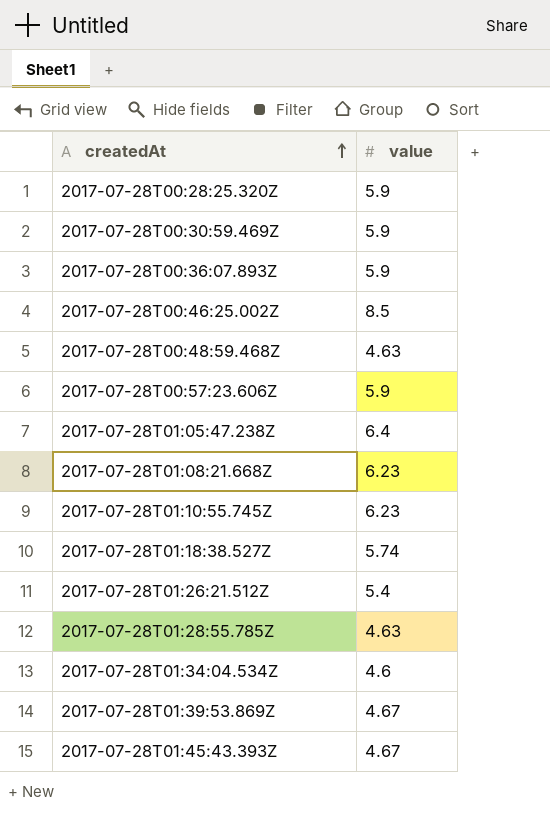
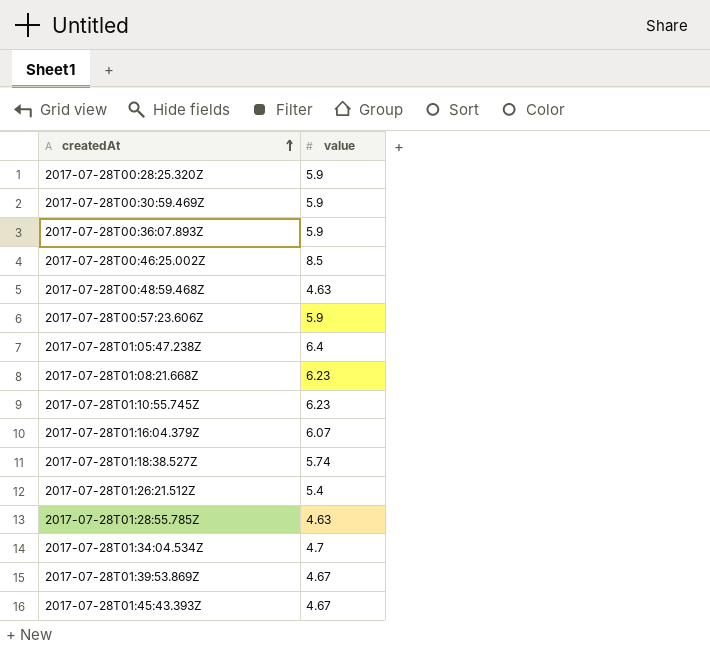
row 2017-07-28T01:16:04.379Z: none -> 6.07
2017-07-28T01:34:04.534Z | value: 4.6 -> 4.7

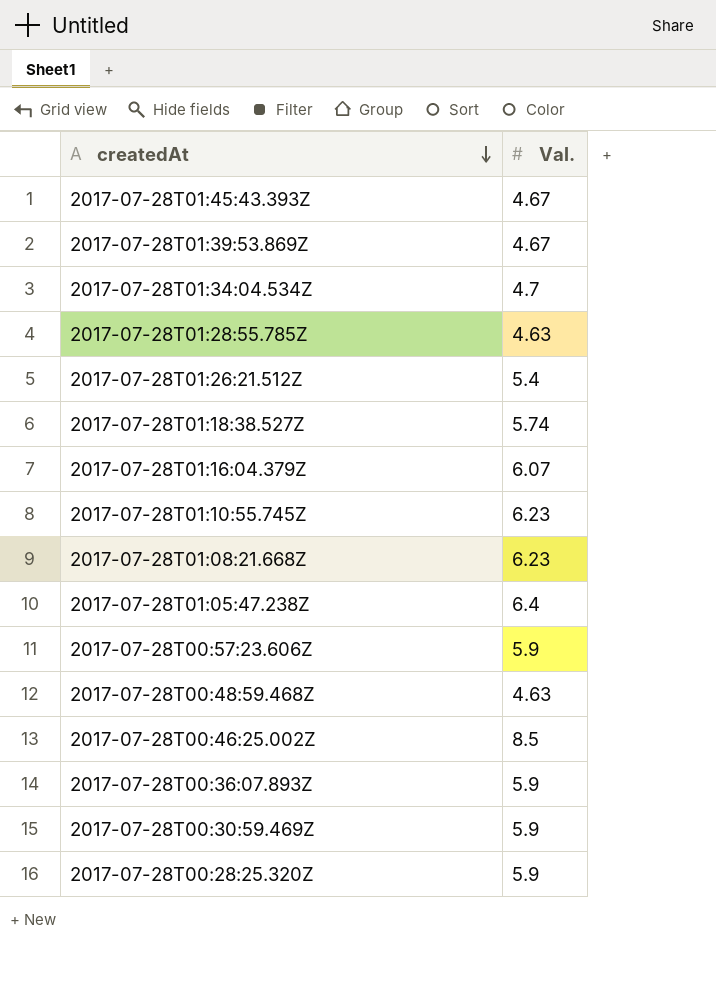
row order: createdAt ascending -> createdAt descending
column name: value -> Val.

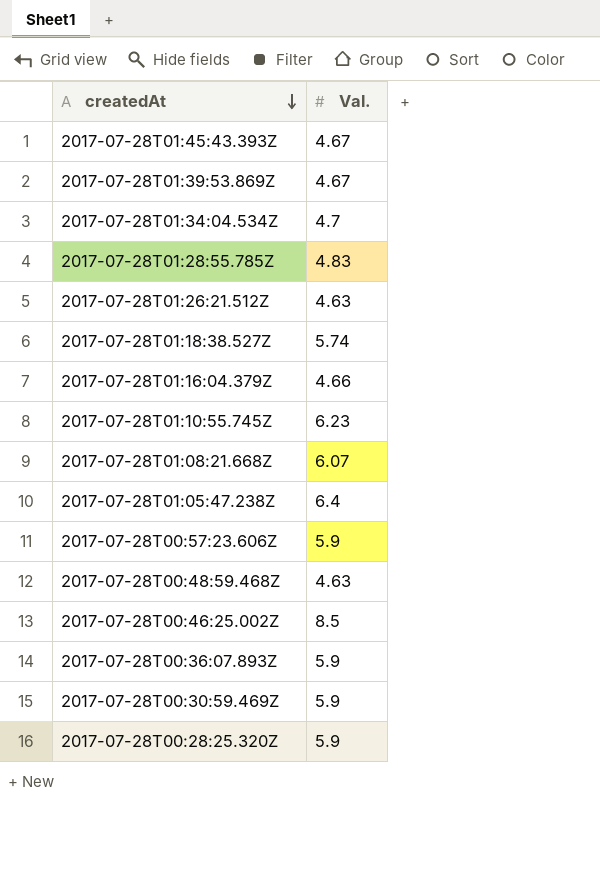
2017-07-28T01:28:55.785Z | Val.: 4.63 -> 4.83
2017-07-28T01:26:21.512Z | Val.: 5.4 -> 4.63
2017-07-28T01:16:04.379Z | Val.: 6.07 -> 4.66
2017-07-28T01:08:21.668Z | Val.: 6.23 -> 6.07

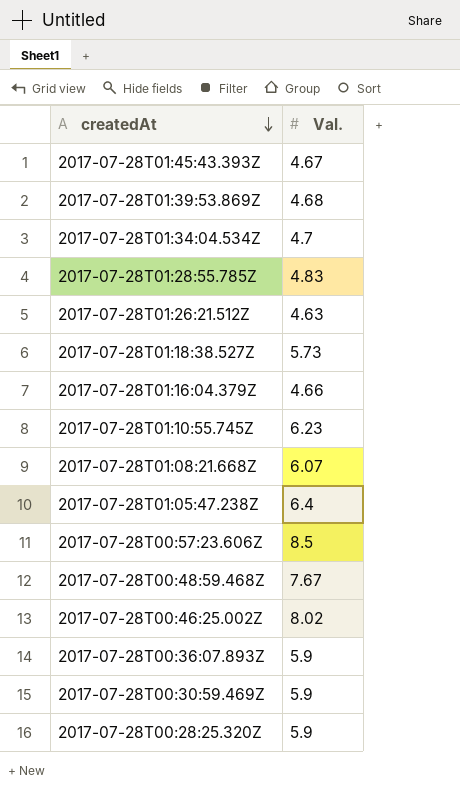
2017-07-28T01:39:53.869Z | Val.: 4.67 -> 4.68
2017-07-28T01:18:38.527Z | Val.: 5.74 -> 5.73
2017-07-28T00:57:23.606Z | Val.: 5.9 -> 8.5
2017-07-28T00:48:59.468Z | Val.: 4.63 -> 7.67
2017-07-28T00:46:25.002Z | Val.: 8.5 -> 8.02

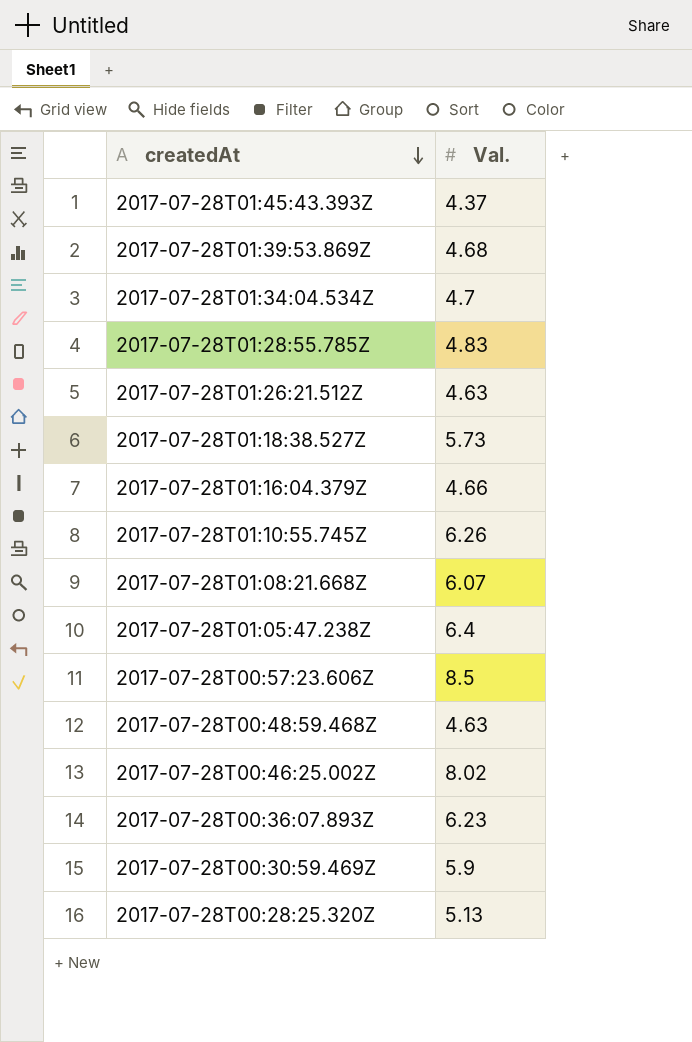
2017-07-28T01:45:43.393Z | Val.: 4.67 -> 4.37
2017-07-28T01:10:55.745Z | Val.: 6.23 -> 6.26
2017-07-28T00:48:59.468Z | Val.: 7.67 -> 4.63
2017-07-28T00:36:07.893Z | Val.: 5.9 -> 6.23
2017-07-28T00:28:25.320Z | Val.: 5.9 -> 5.13

